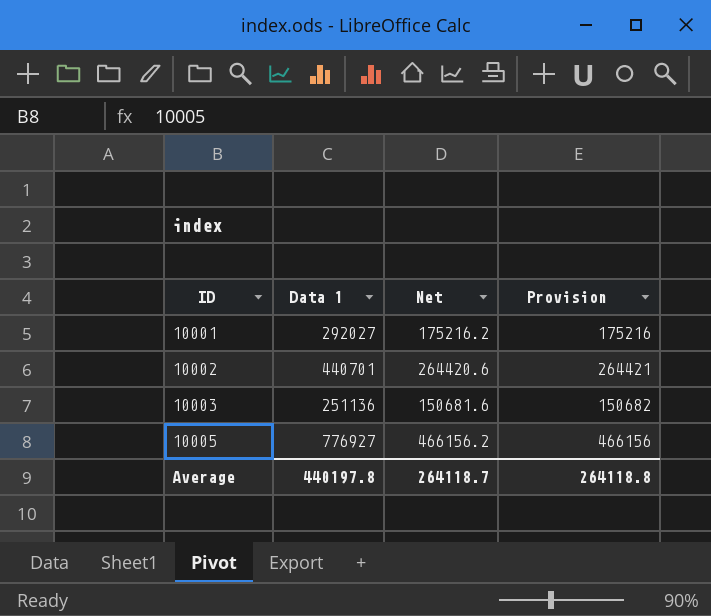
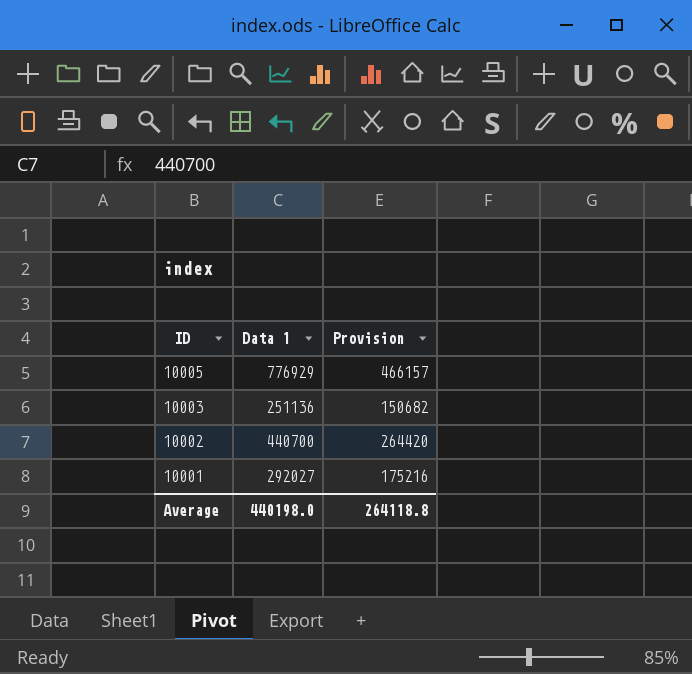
row order: ID ascending -> ID descending
column Net | formula: [Data 1] * 0.6 -> none
10005 | Data 1: 776927 -> 776929
10005 | Provision: 466156 -> 466157
10002 | Data 1: 440701 -> 440700
10002 | Provision: 264421 -> 264420
Average | Data 1: 440197.8 -> 440198.0

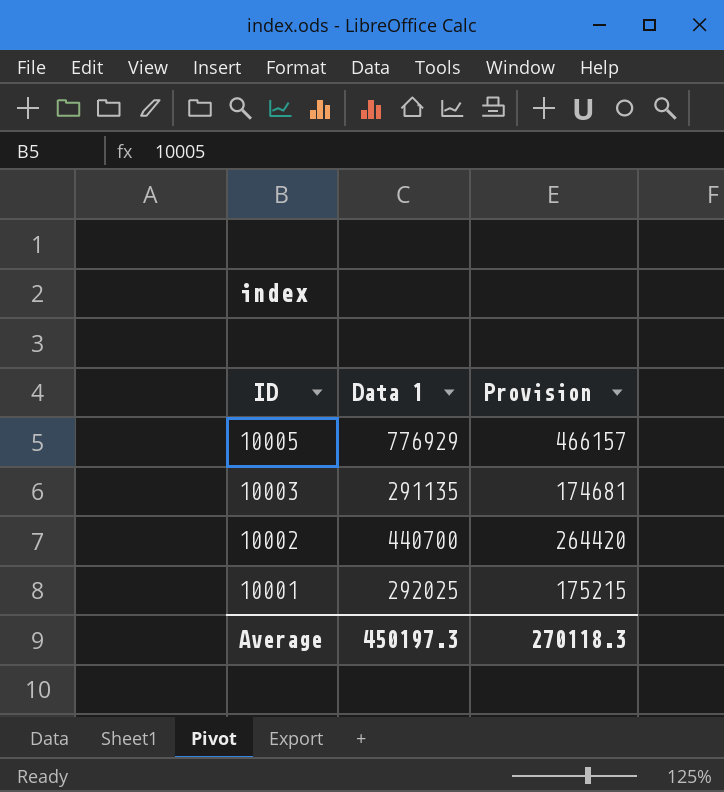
10003 | Data 1: 251136 -> 291135
10003 | Provision: 150682 -> 174681
10001 | Data 1: 292027 -> 292025
10001 | Provision: 175216 -> 175215
Average | Data 1: 440198.0 -> 450197.3
Average | Provision: 264118.8 -> 270118.3

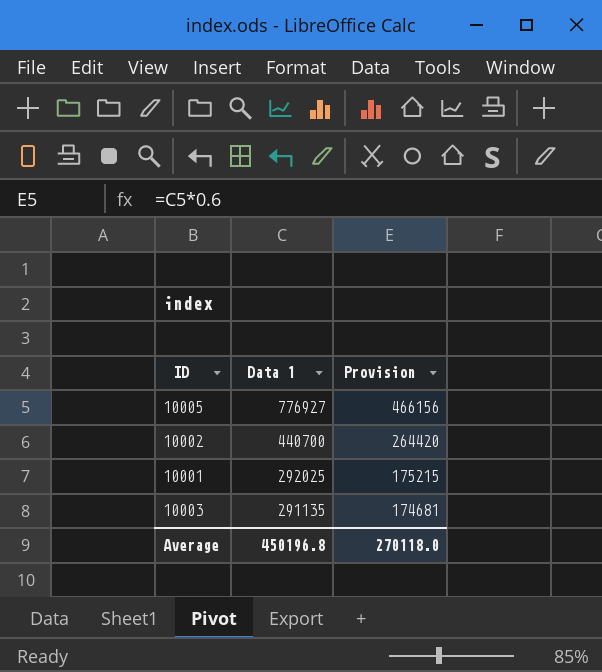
row order: ID descending -> Data 1 descending
10005 | Data 1: 776929 -> 776927
10005 | Provision: 466157 -> 466156
Average | Data 1: 450197.3 -> 450196.8
Average | Provision: 270118.3 -> 270118.0

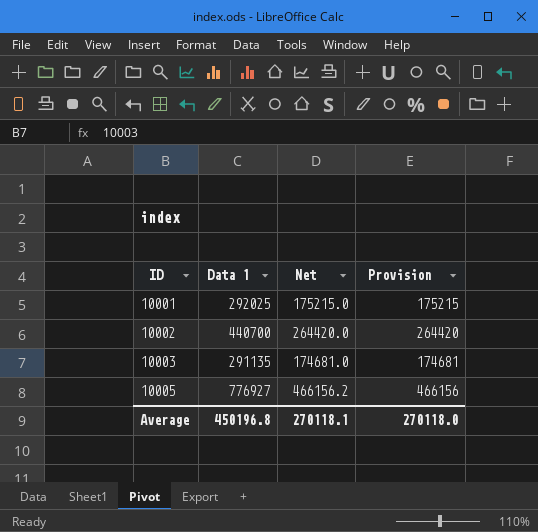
row order: Data 1 descending -> ID ascending
column Net | formula: none -> [Data 1] * 0.6

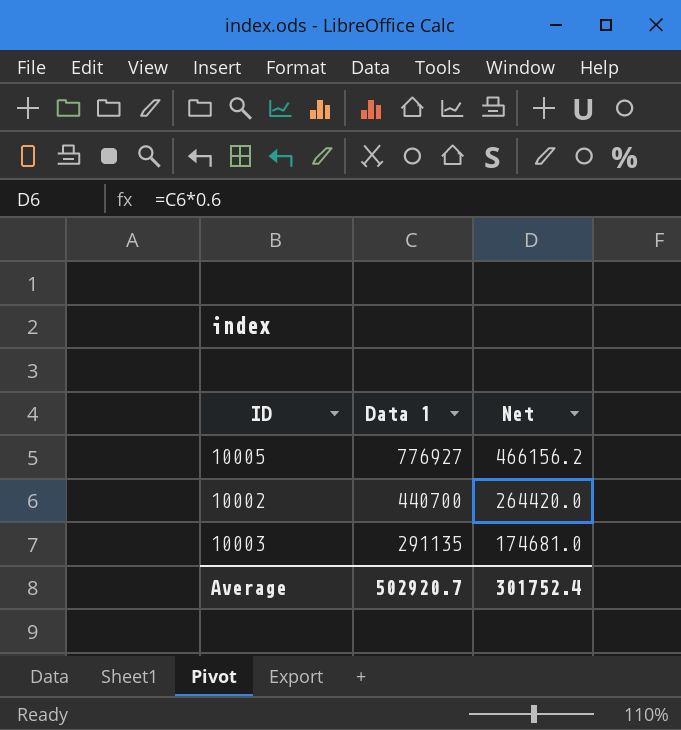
row order: ID ascending -> Data 1 descending
column Provision | formula: [Data 1] * 0.6 -> none
row 10001: 292025 | 175215.0 | 175215 -> none
Average | Data 1: 450196.8 -> 502920.7
Average | Net: 270118.1 -> 301752.4

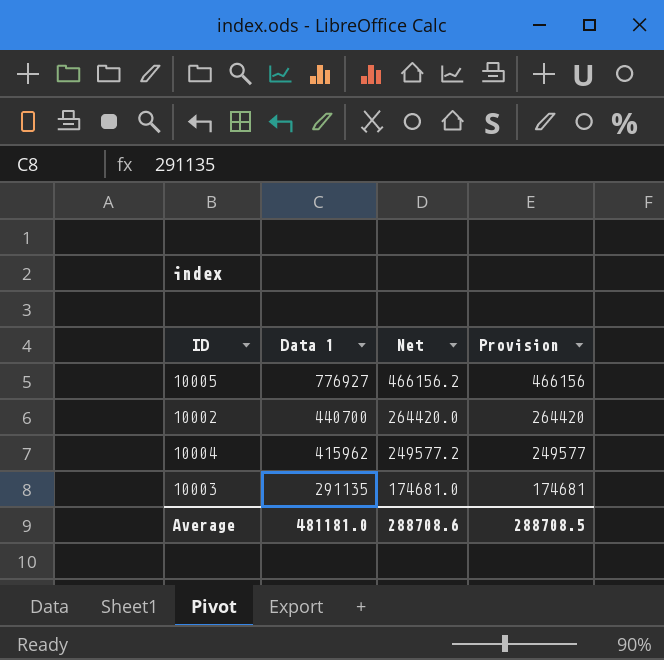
column Provision | formula: none -> [Data 1] * 0.6
row 10004: none -> 415962 | 249577.2 | 249577
Average | Data 1: 502920.7 -> 481181.0
Average | Net: 301752.4 -> 288708.6

